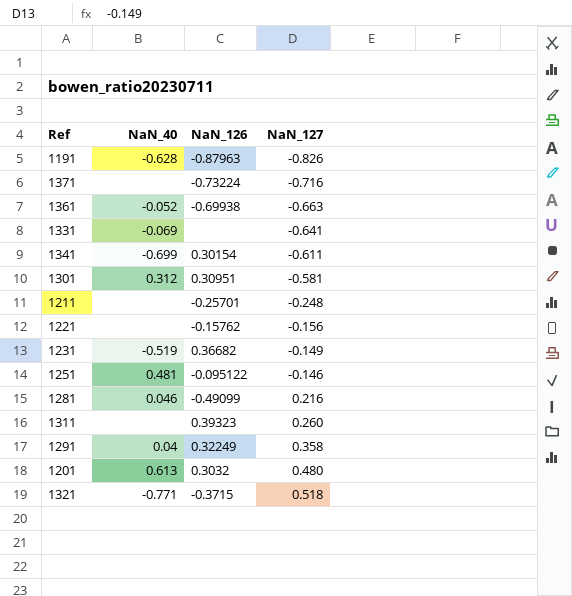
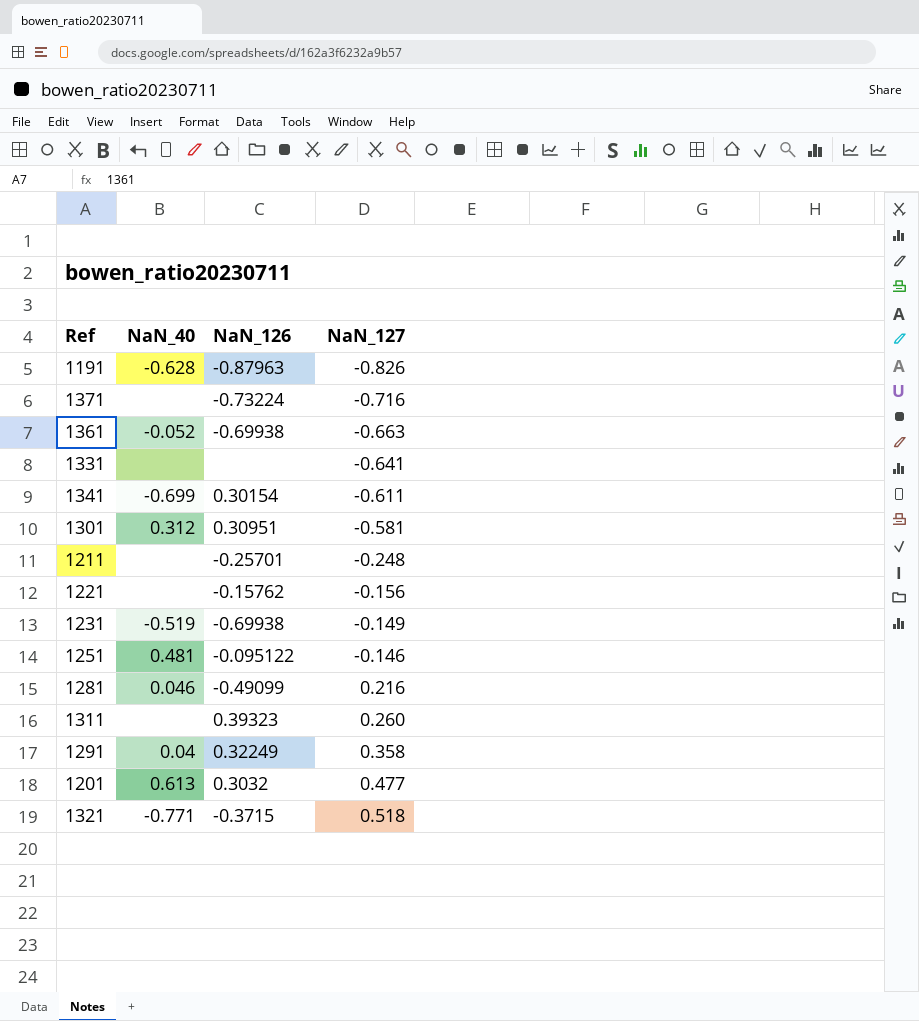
1331 | NaN_40: -0.069 -> none
1231 | NaN_126: 0.36682 -> -0.69938
1201 | NaN_127: 0.480 -> 0.477

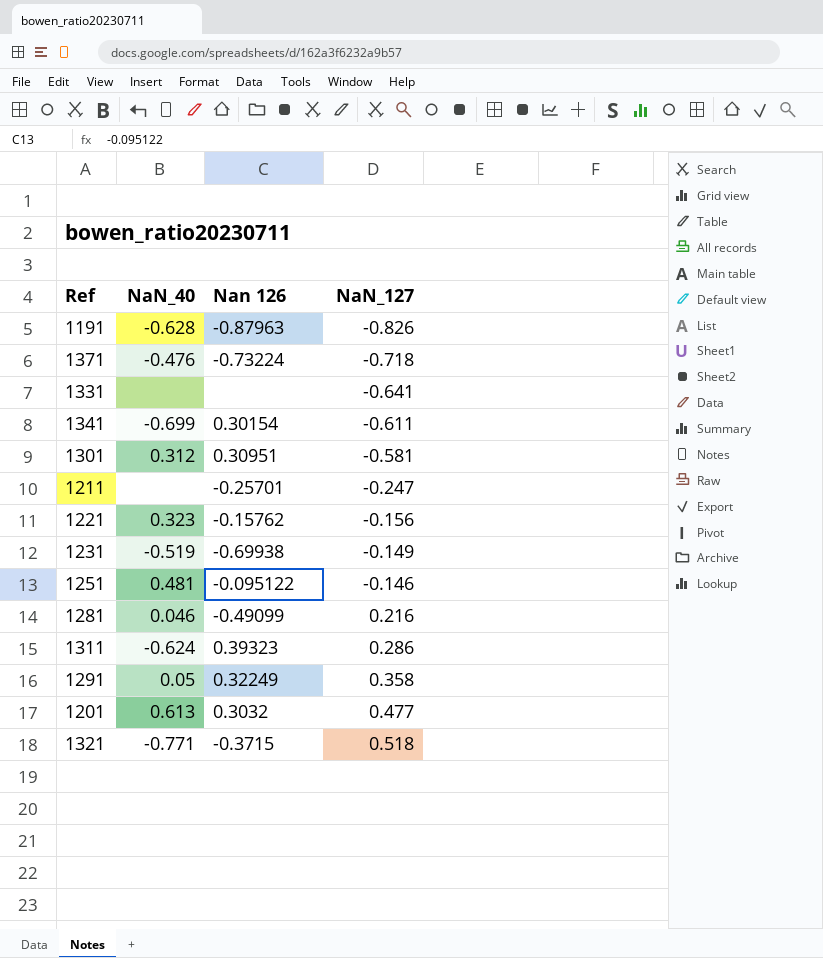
column name: NaN_126 -> Nan 126
row 1361: -0.052 | -0.69938 | -0.663 -> none
1371 | NaN_40: none -> -0.476
1371 | NaN_127: -0.716 -> -0.718
1211 | NaN_127: -0.248 -> -0.247
1221 | NaN_40: none -> 0.323
1311 | NaN_40: none -> -0.624
1311 | NaN_127: 0.260 -> 0.286
1291 | NaN_40: 0.04 -> 0.05

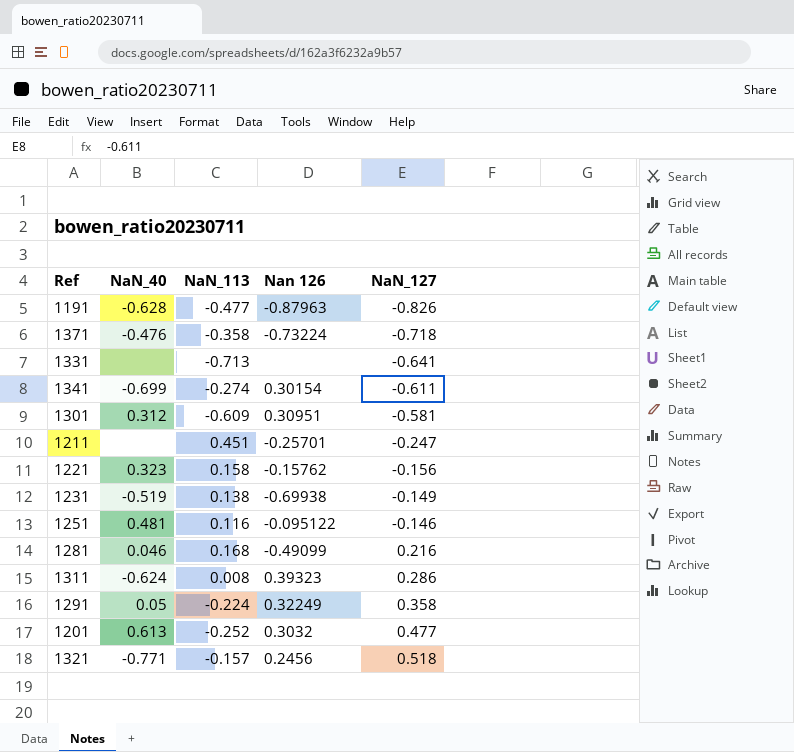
column NaN_113 | position: none -> 3
1321 | Nan 126: -0.3715 -> 0.2456

